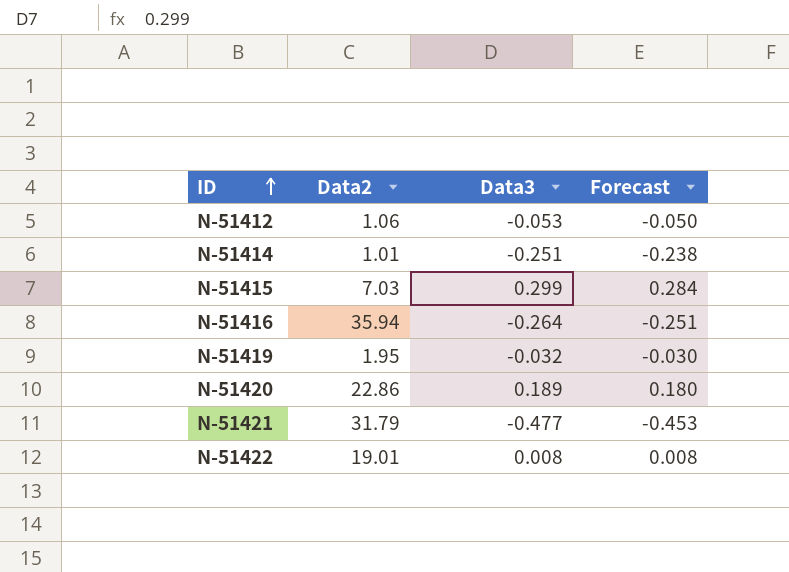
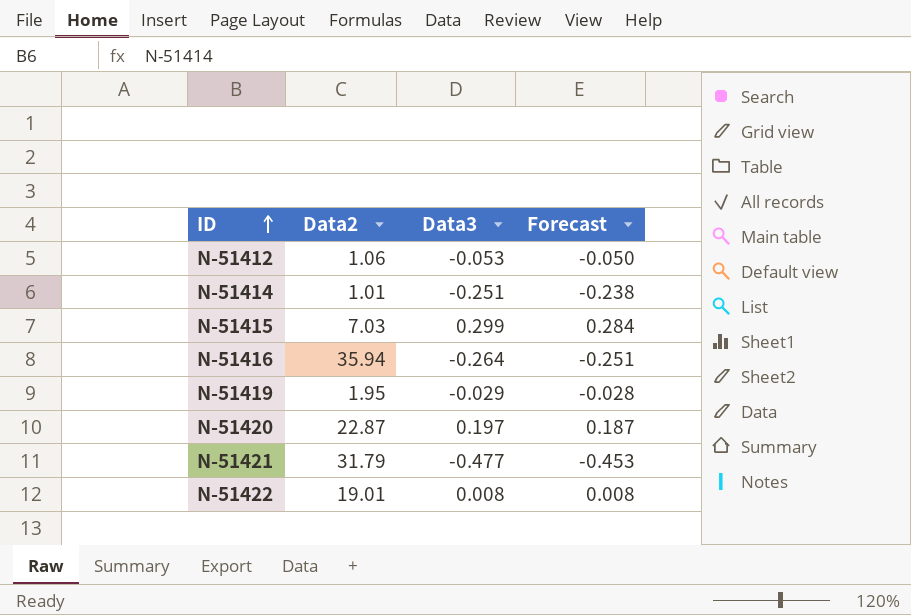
N-51419 | Data3: -0.032 -> -0.029
N-51419 | Forecast: -0.030 -> -0.028
N-51420 | Data2: 22.86 -> 22.87
N-51420 | Data3: 0.189 -> 0.197
N-51420 | Forecast: 0.180 -> 0.187

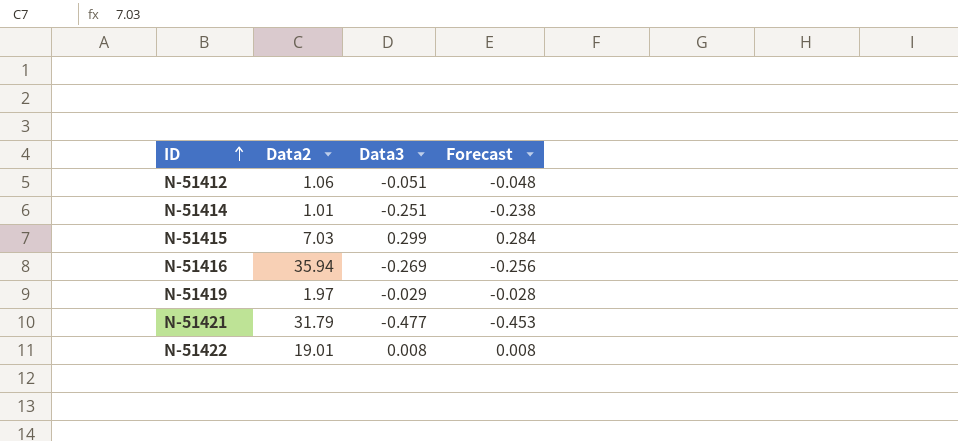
row N-51420: 22.87 | 0.197 | 0.187 -> none
N-51412 | Data3: -0.053 -> -0.051
N-51412 | Forecast: -0.050 -> -0.048
N-51416 | Data3: -0.264 -> -0.269
N-51416 | Forecast: -0.251 -> -0.256
N-51419 | Data2: 1.95 -> 1.97

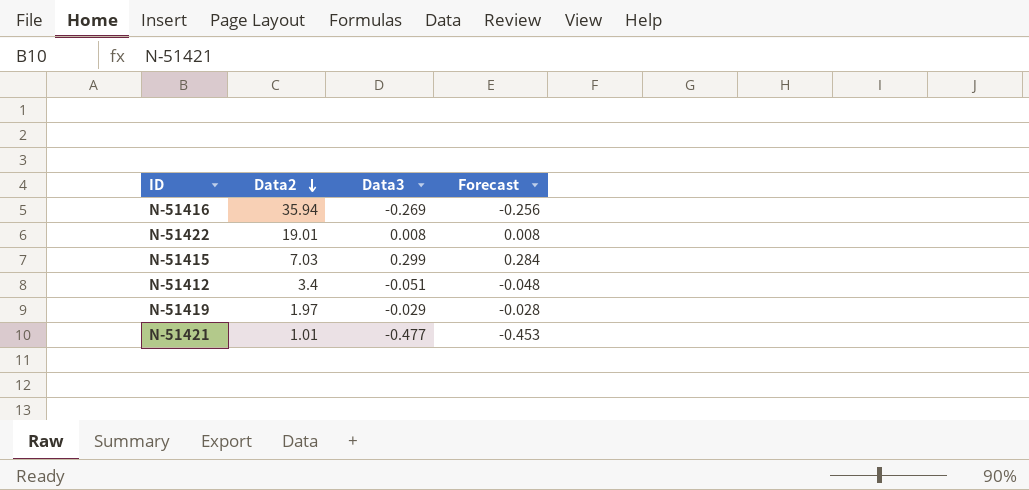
row order: ID ascending -> Data2 descending
row N-51414: 1.01 | -0.251 | -0.238 -> none
N-51412 | Data2: 1.06 -> 3.4
N-51421 | Data2: 31.79 -> 1.01

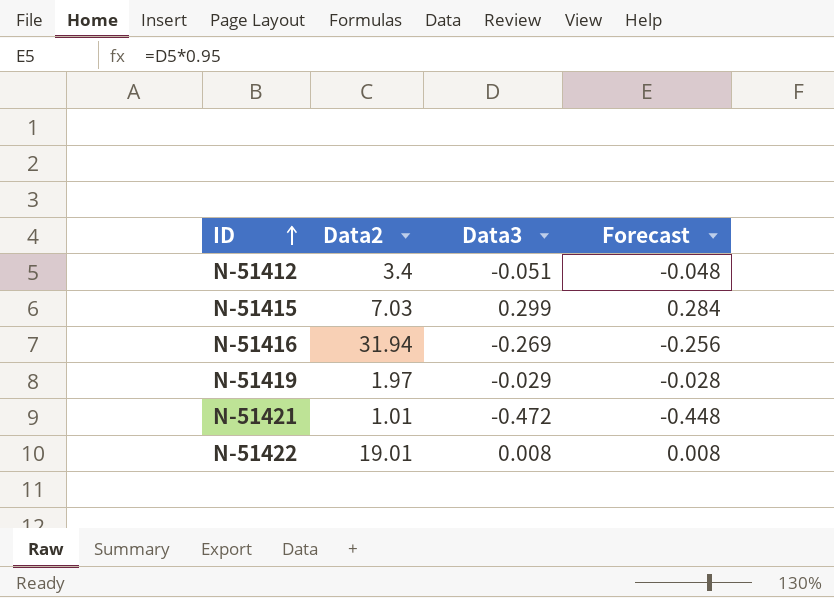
row order: Data2 descending -> ID ascending
N-51416 | Data2: 35.94 -> 31.94
N-51421 | Data3: -0.477 -> -0.472
N-51421 | Forecast: -0.453 -> -0.448

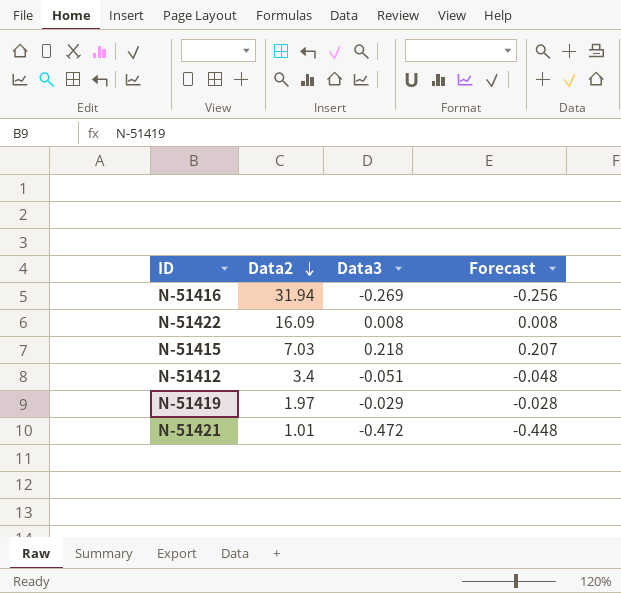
row order: ID ascending -> Data2 descending
N-51422 | Data2: 19.01 -> 16.09
N-51415 | Data3: 0.299 -> 0.218
N-51415 | Forecast: 0.284 -> 0.207

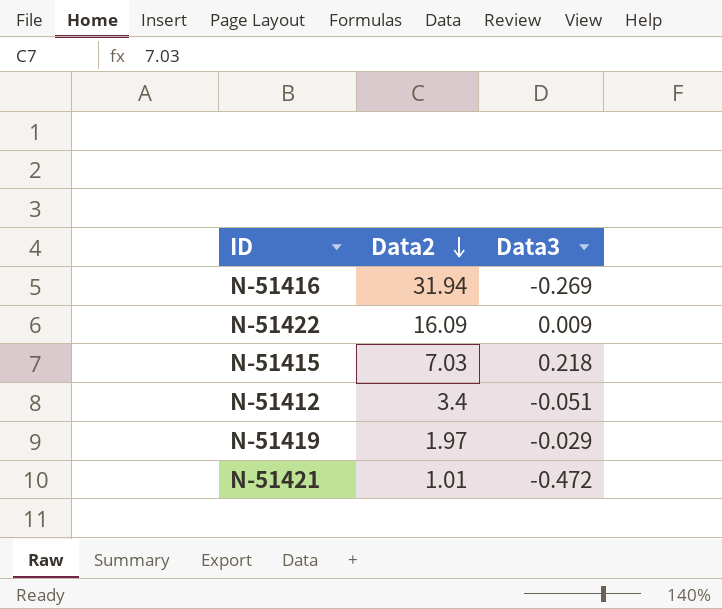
column Forecast | formula: [Data3] * 0.95 -> none
N-51422 | Data3: 0.008 -> 0.009

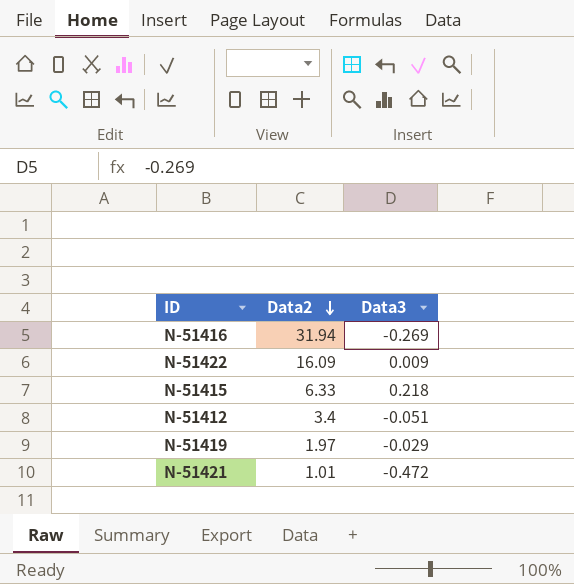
N-51415 | Data2: 7.03 -> 6.33

